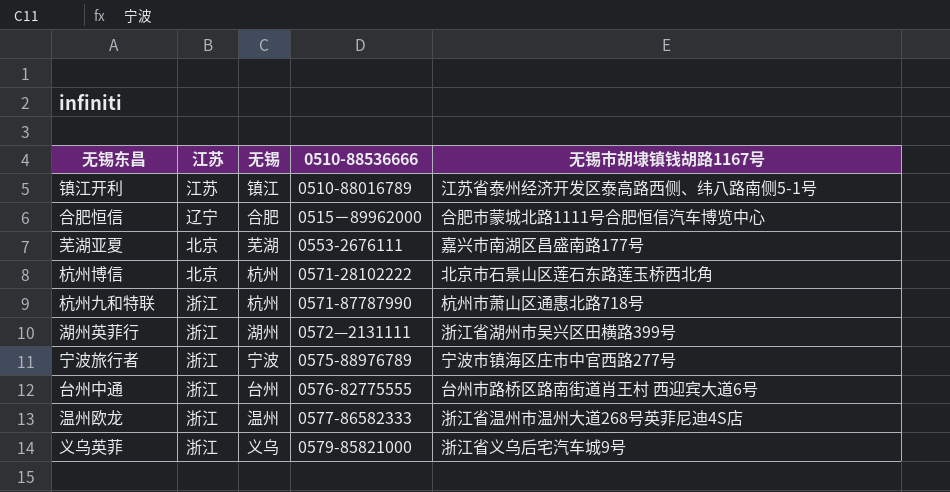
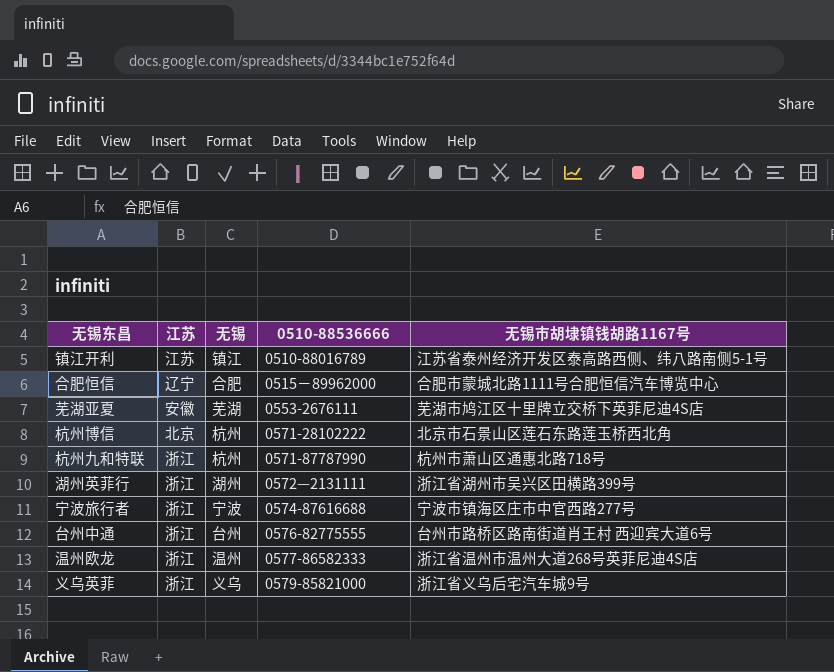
芜湖亚夏 | 江苏: 北京 -> 安徽
芜湖亚夏 | 无锡市胡埭镇钱胡路1167号: 嘉兴市南湖区昌盛南路177号 -> 芜湖市鸠江区十里牌立交桥下英菲尼迪4S店
宁波旅行者 | 0510-88536666: 0575-88976789 -> 0574-87616688

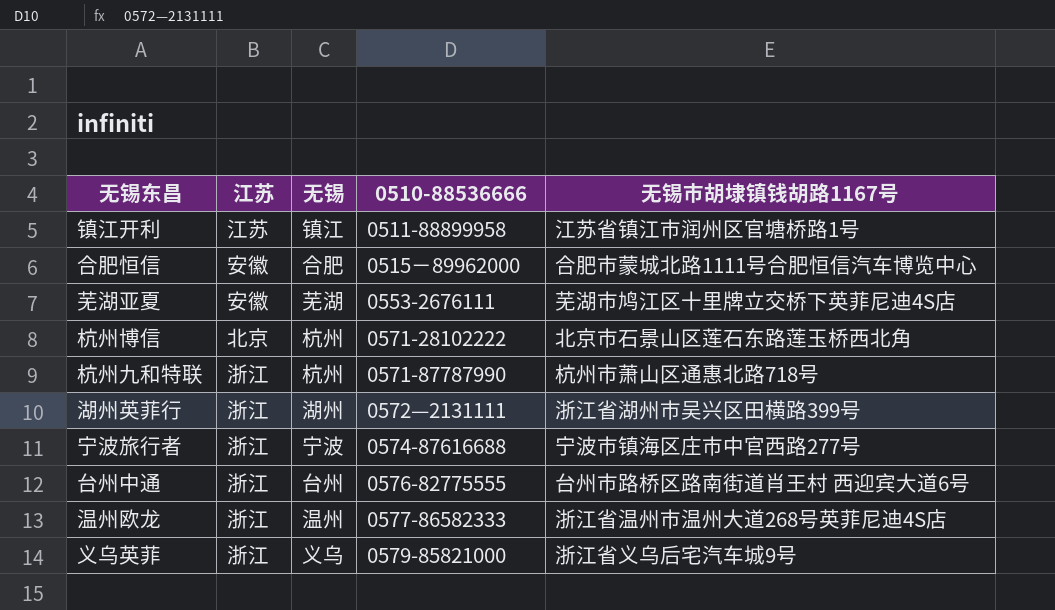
镇江开利 | 0510-88536666: 0510-88016789 -> 0511-88899958
镇江开利 | 无锡市胡埭镇钱胡路1167号: 江苏省泰州经济开发区泰高路西侧、纬八路南侧5-1号 -> 江苏省镇江市润州区官塘桥路1号
合肥恒信 | 江苏: 辽宁 -> 安徽

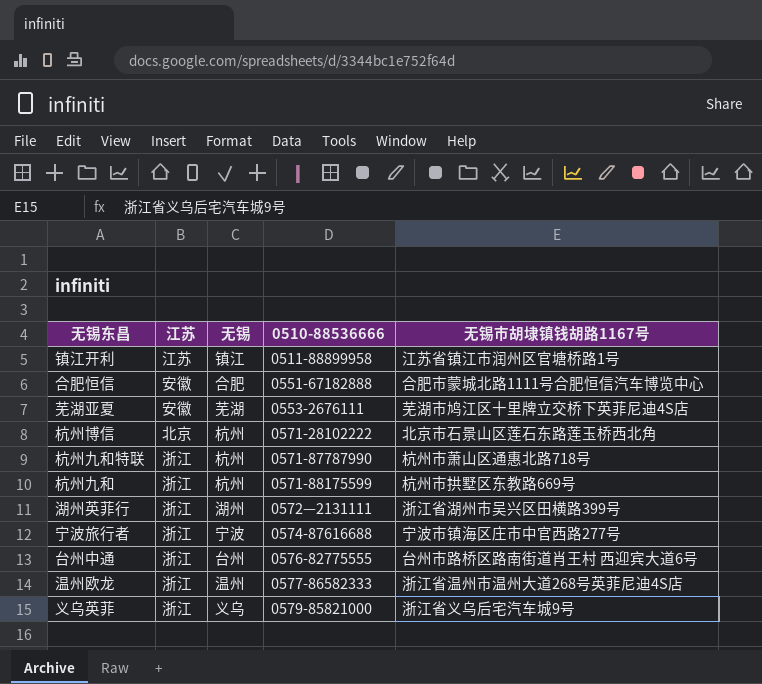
合肥恒信 | 0510-88536666: 0515－89962000 -> 0551-67182888
row 杭州九和: none -> 浙江 | 杭州 | 0571-88175599 | 杭州市拱墅区东教路669号

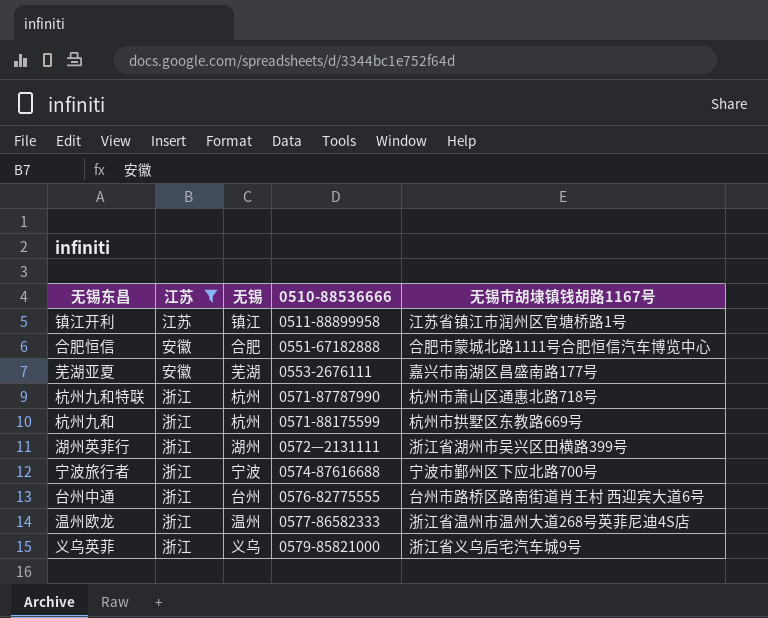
filter: none -> 江苏 != 北京
芜湖亚夏 | 无锡市胡埭镇钱胡路1167号: 芜湖市鸠江区十里牌立交桥下英菲尼迪4S店 -> 嘉兴市南湖区昌盛南路177号
宁波旅行者 | 无锡市胡埭镇钱胡路1167号: 宁波市镇海区庄市中官西路277号 -> 宁波市鄞州区下应北路700号

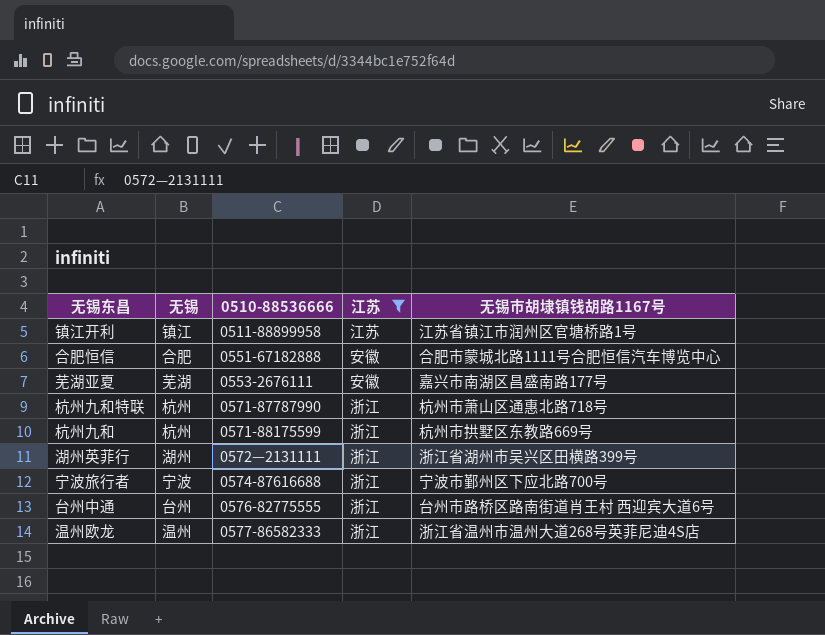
column 江苏 | position: 2 -> 4
row 义乌英菲: 浙江 | 义乌 | 0579-85821000 | 浙江省义乌后宅汽车城9号 -> none

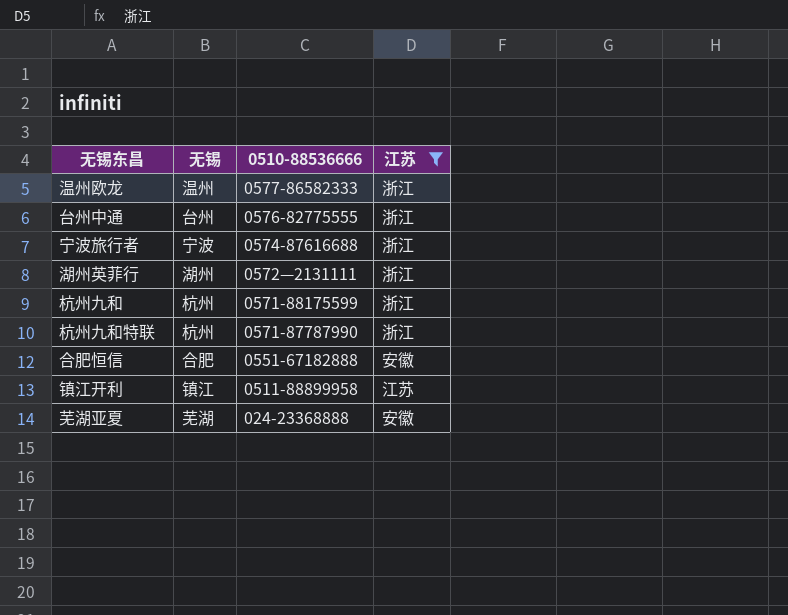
row order: 0510-88536666 ascending -> 0510-88536666 descending
column 无锡市胡埭镇钱胡路1167号 | position: 5 -> none
芜湖亚夏 | 0510-88536666: 0553-2676111 -> 024-23368888

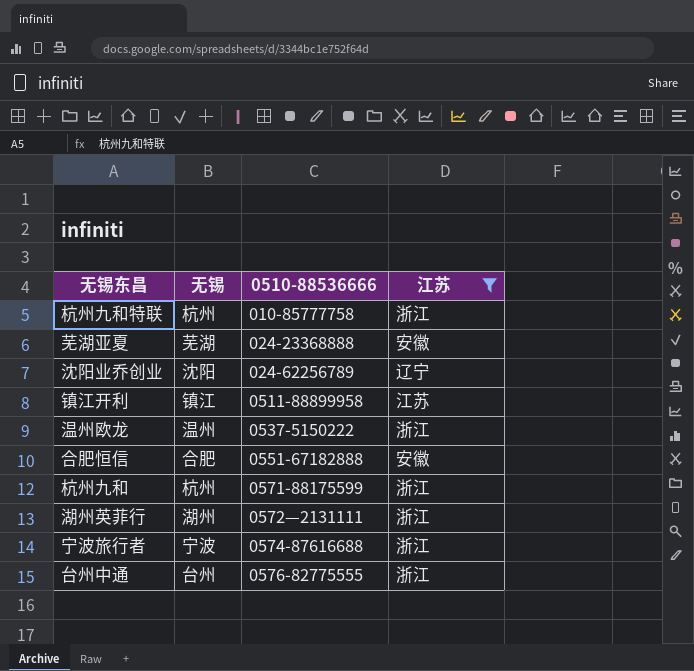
row order: 0510-88536666 descending -> 0510-88536666 ascending
杭州九和特联 | 0510-88536666: 0571-87787990 -> 010-85777758
row 沈阳业乔创业: none -> 沈阳 | 024-62256789 | 辽宁
温州欧龙 | 0510-88536666: 0577-86582333 -> 0537-5150222

